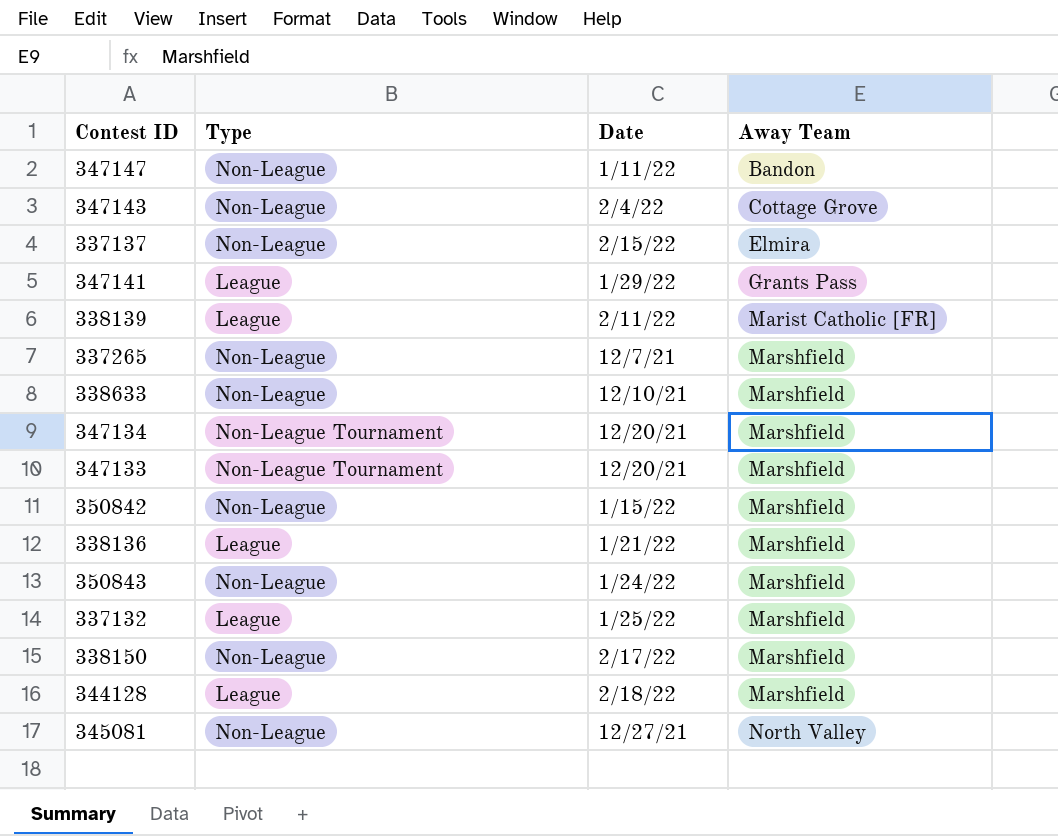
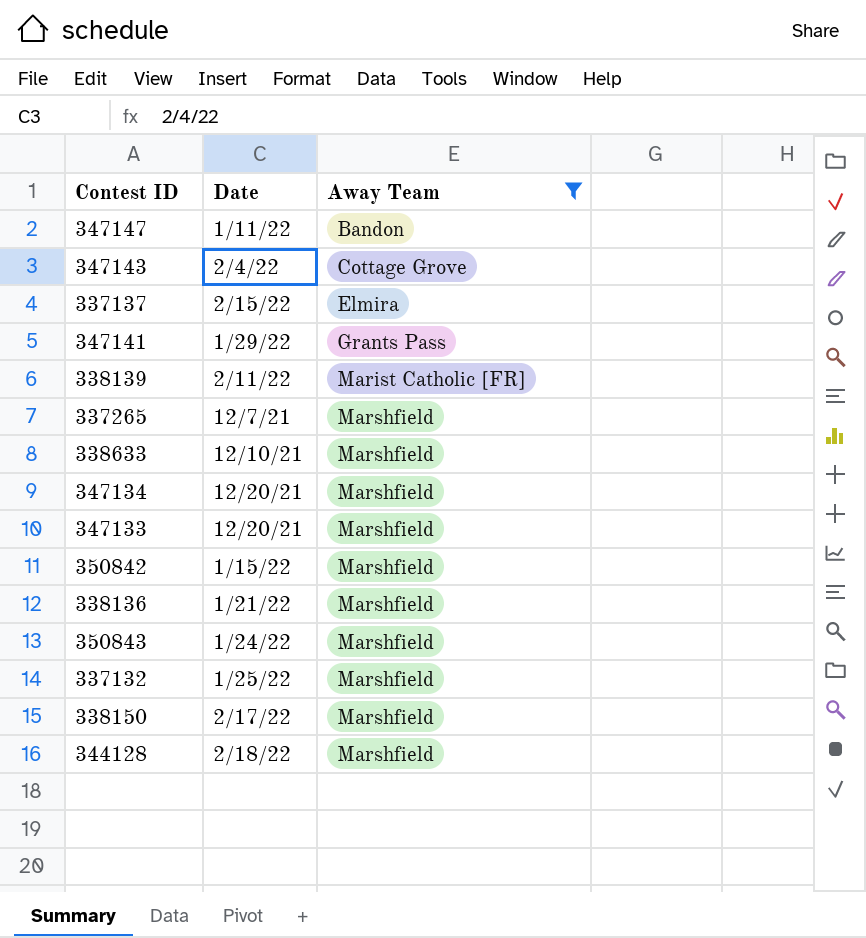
filter: none -> Away Team != North Valley
column Type | position: 2 -> none

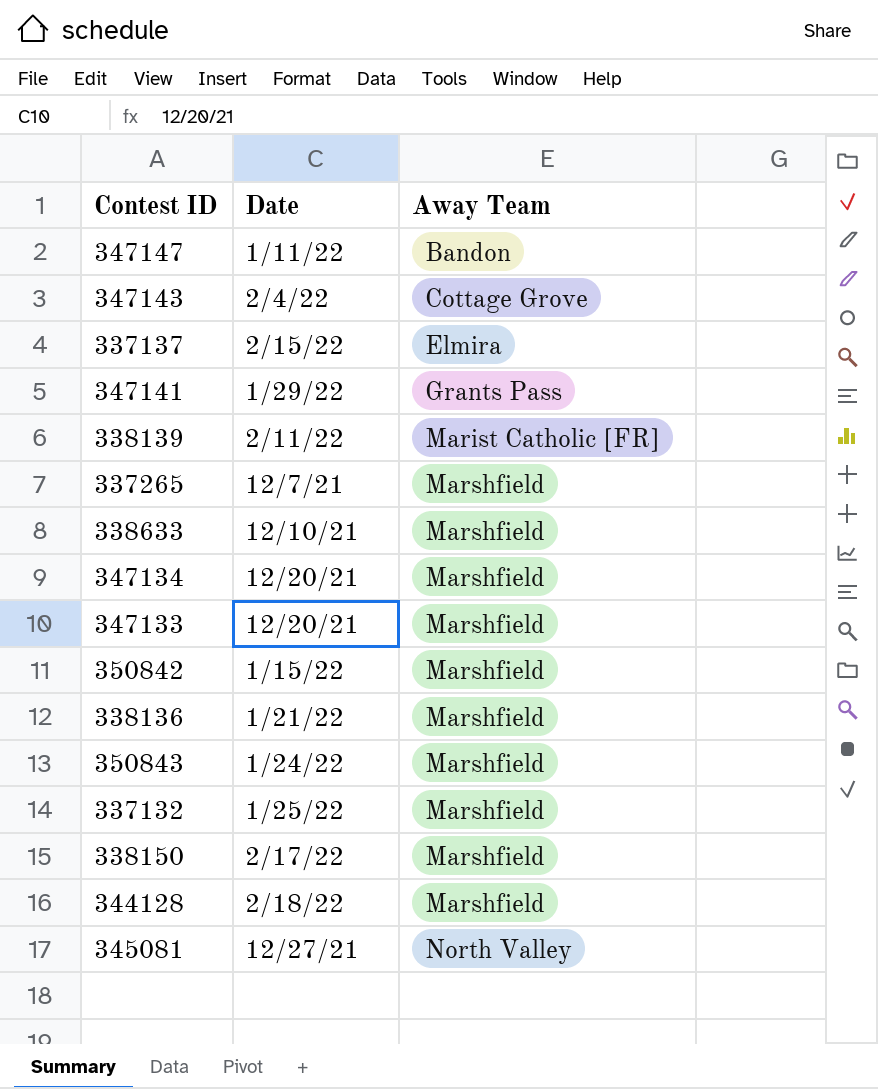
filter: Away Team != North Valley -> none

